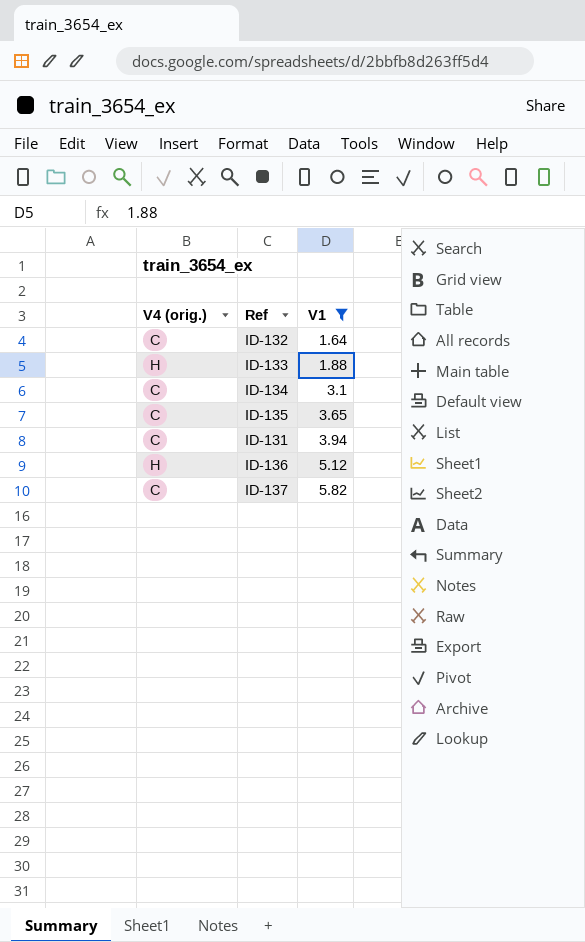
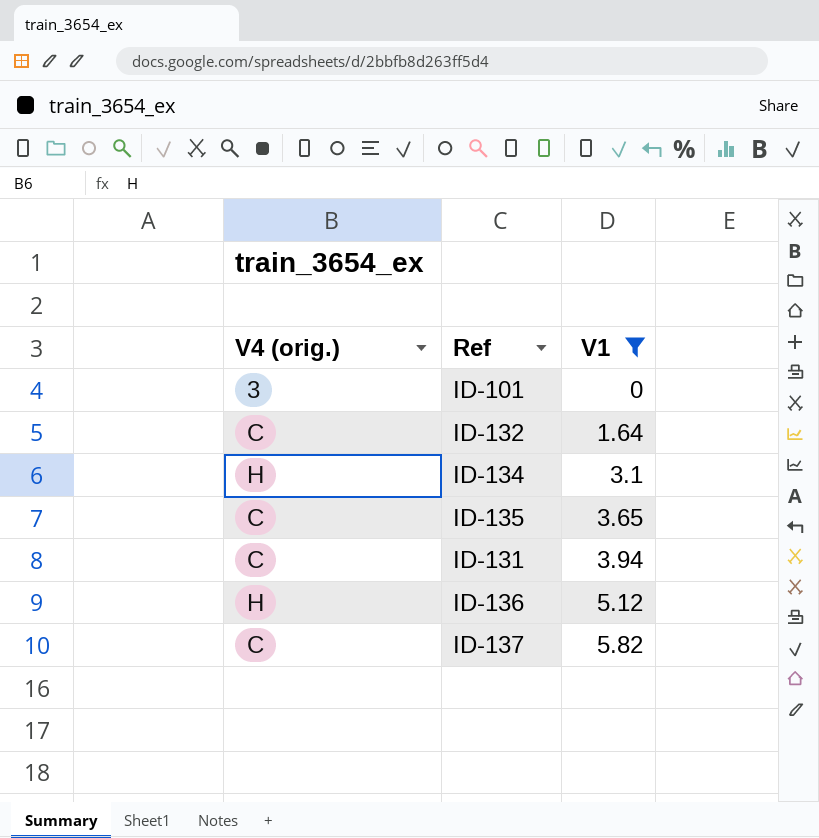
row ID-133: H | 1.88 -> none
row ID-101: none -> 3 | 0
ID-134 | V4 (orig.): C -> H

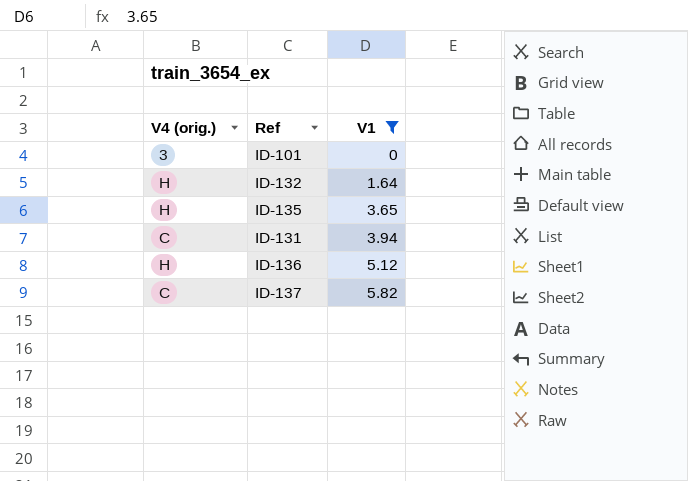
row ID-134: H | 3.1 -> none
ID-132 | V4 (orig.): C -> H
ID-135 | V4 (orig.): C -> H

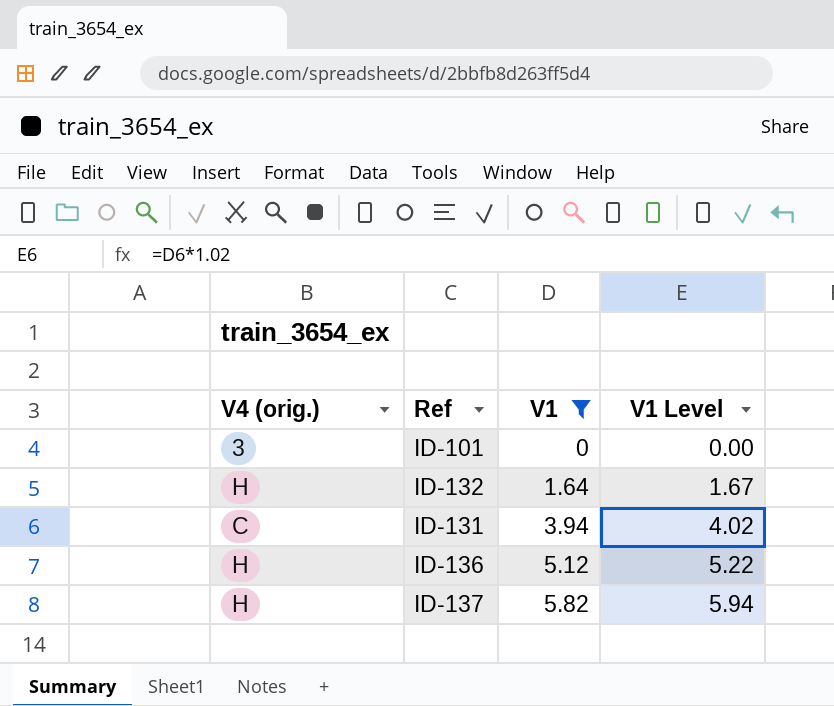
column V1 Level | formula: none -> [V1] * 1.02
row ID-135: H | 3.65 -> none
ID-137 | V4 (orig.): C -> H

